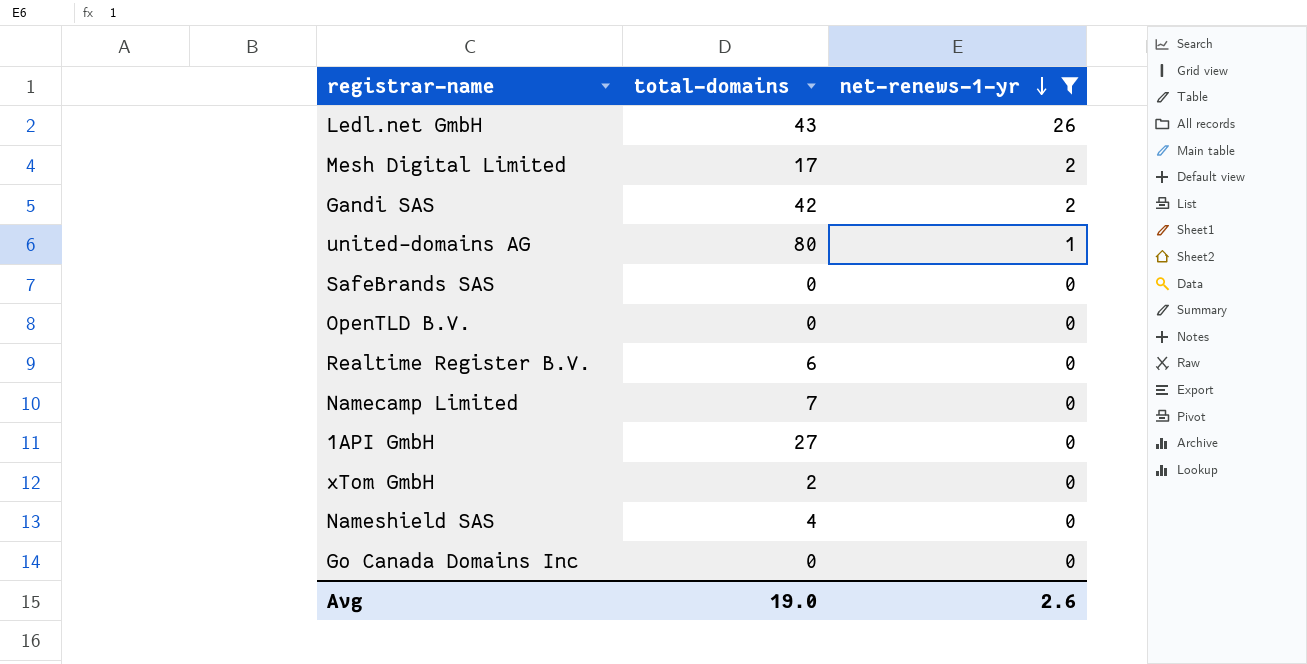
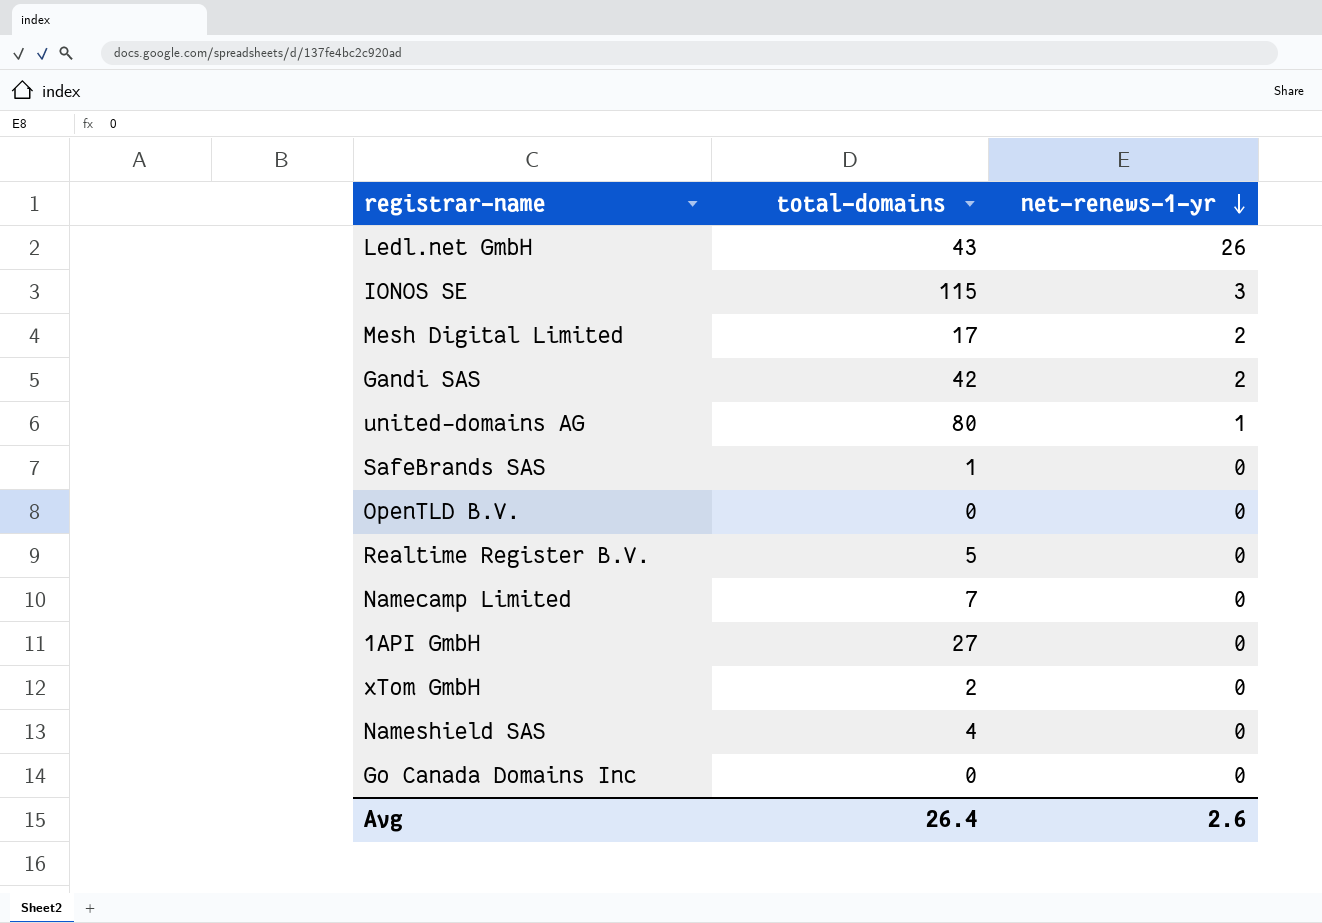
filter: net-renews-1-yr != 3 -> none
SafeBrands SAS | total-domains: 0 -> 1
Realtime Register B.V. | total-domains: 6 -> 5
Avg | total-domains: 19.0 -> 26.4

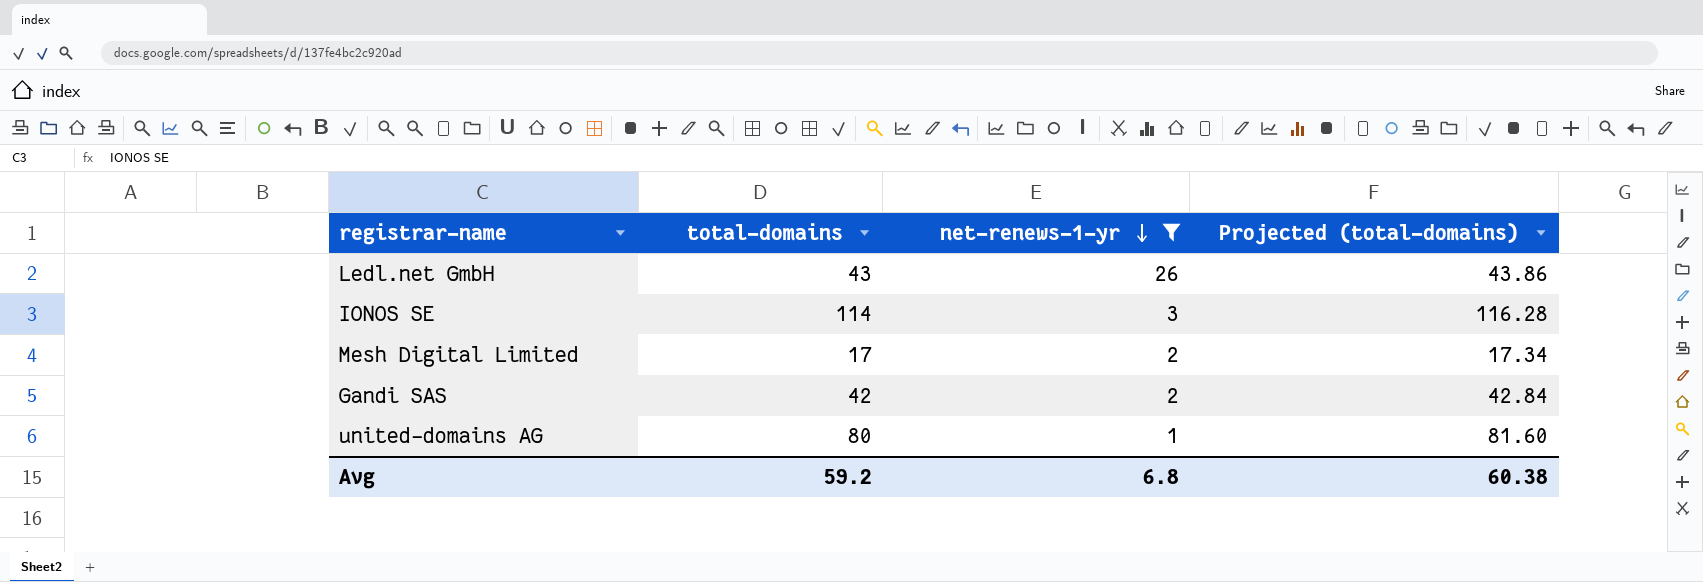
filter: none -> net-renews-1-yr != 0
column Projected (total-domains) | formula: none -> [total-domains] * 1.02
IONOS SE | total-domains: 115 -> 114
Avg | total-domains: 26.4 -> 59.2
Avg | net-renews-1-yr: 2.6 -> 6.8

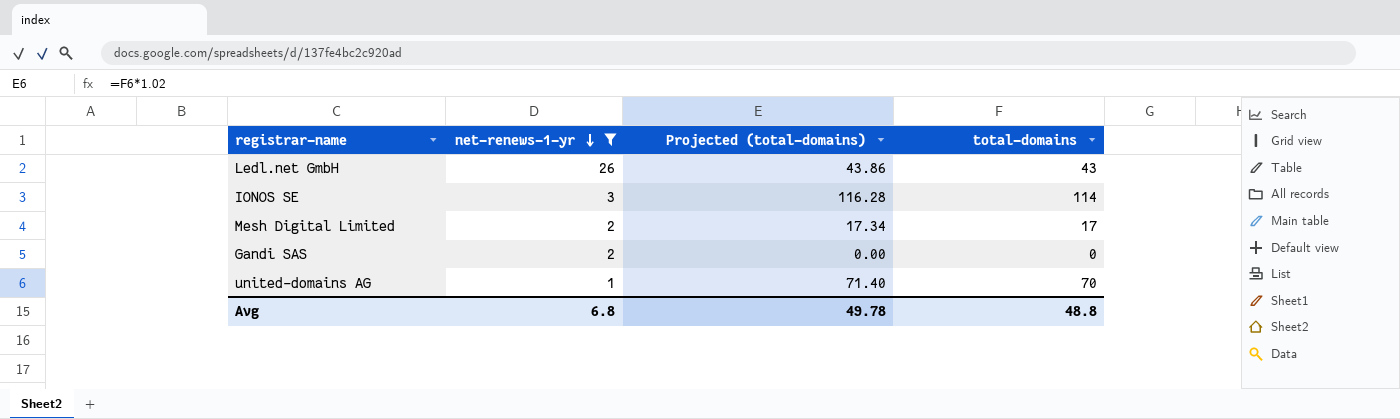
column total-domains | position: 2 -> 4
Gandi SAS | Projected (total-domains): 42.84 -> 0.00
Gandi SAS | total-domains: 42 -> 0
united-domains AG | Projected (total-domains): 81.60 -> 71.40
united-domains AG | total-domains: 80 -> 70
Avg | Projected (total-domains): 60.38 -> 49.78
Avg | total-domains: 59.2 -> 48.8

